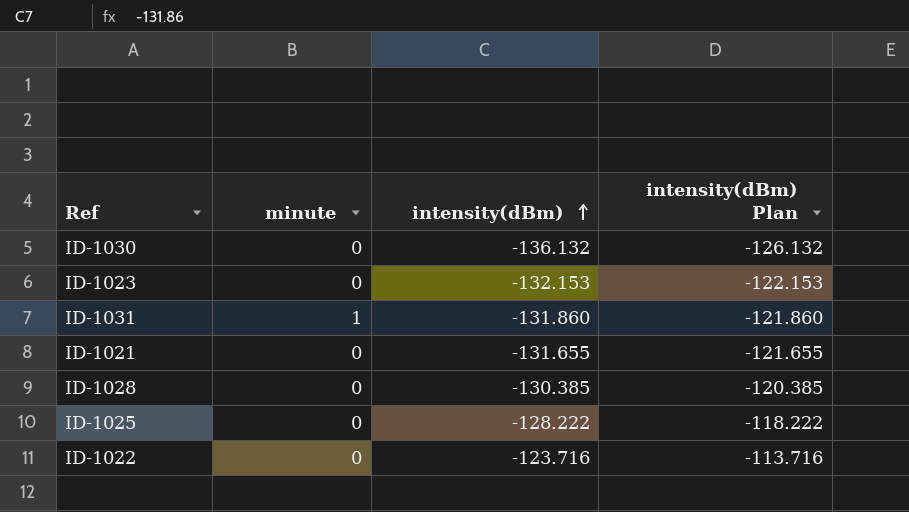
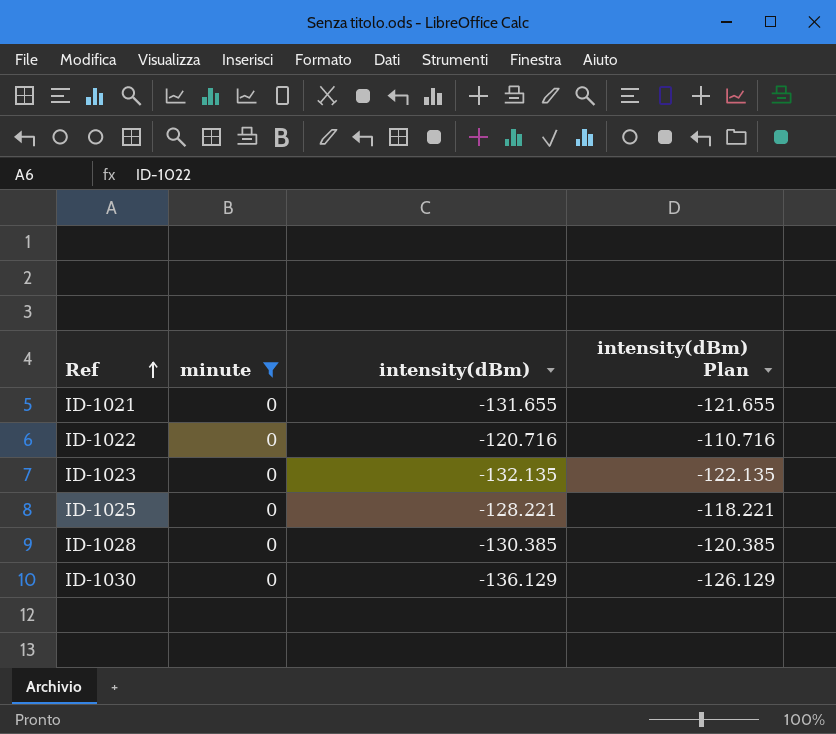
filter: none -> minute = 0
row order: intensity(dBm) ascending -> Ref ascending
ID-1022 | intensity(dBm): -123.716 -> -120.716
ID-1022 | intensity(dBm) Plan: -113.716 -> -110.716
ID-1023 | intensity(dBm): -132.153 -> -132.135
ID-1023 | intensity(dBm) Plan: -122.153 -> -122.135
ID-1025 | intensity(dBm): -128.222 -> -128.221
ID-1025 | intensity(dBm) Plan: -118.222 -> -118.221
ID-1030 | intensity(dBm): -136.132 -> -136.129
ID-1030 | intensity(dBm) Plan: -126.132 -> -126.129

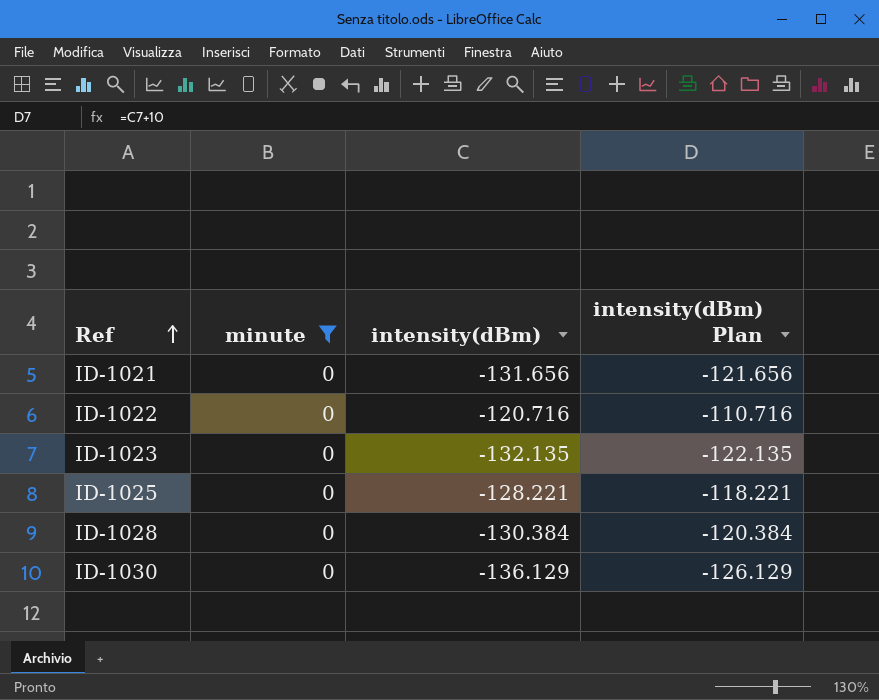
ID-1021 | intensity(dBm): -131.655 -> -131.656
ID-1021 | intensity(dBm) Plan: -121.655 -> -121.656
ID-1028 | intensity(dBm): -130.385 -> -130.384
ID-1028 | intensity(dBm) Plan: -120.385 -> -120.384

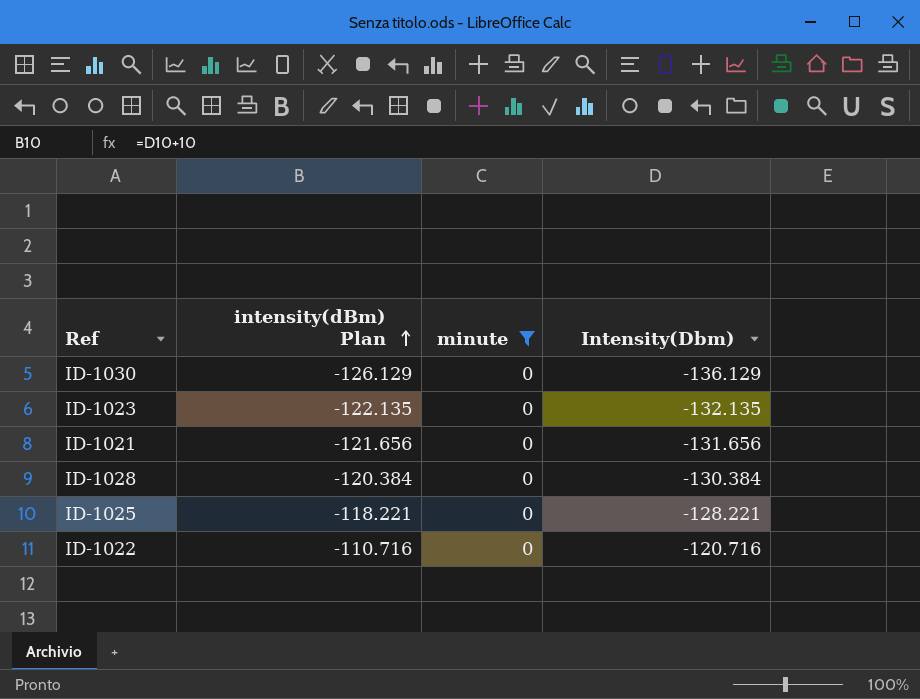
row order: Ref ascending -> intensity(dBm) Plan ascending
column intensity(dBm) Plan | position: 4 -> 2
column name: intensity(dBm) -> Intensity(Dbm)

